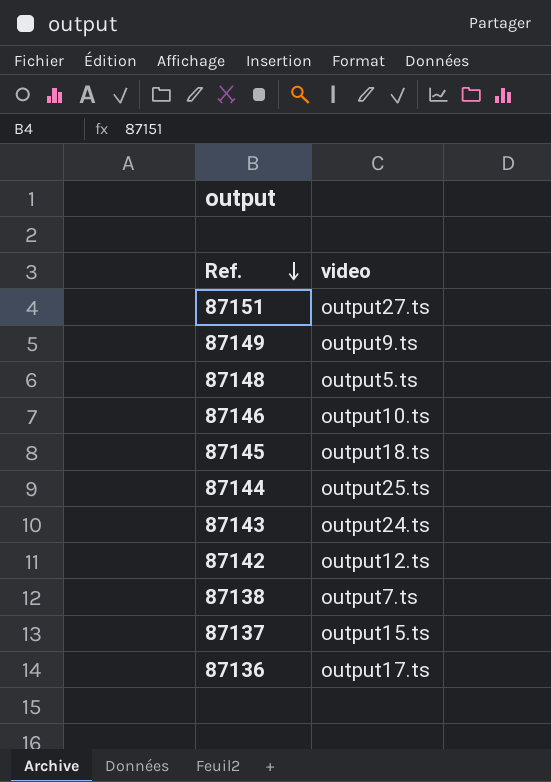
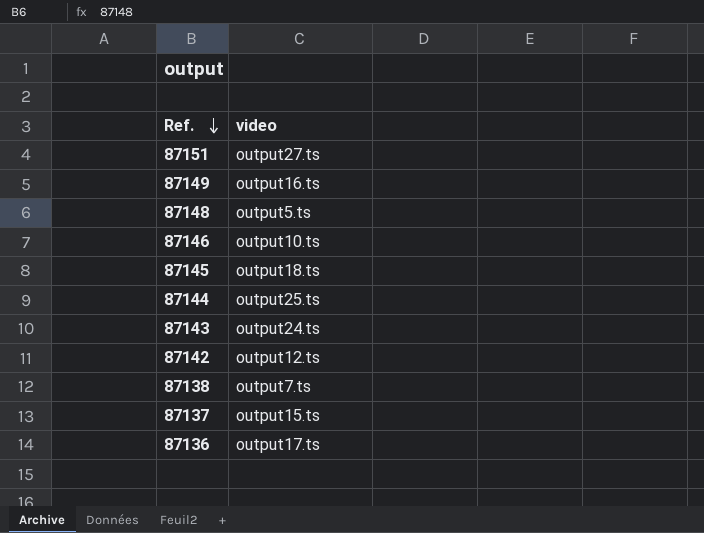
87149 | video: output9.ts -> output16.ts

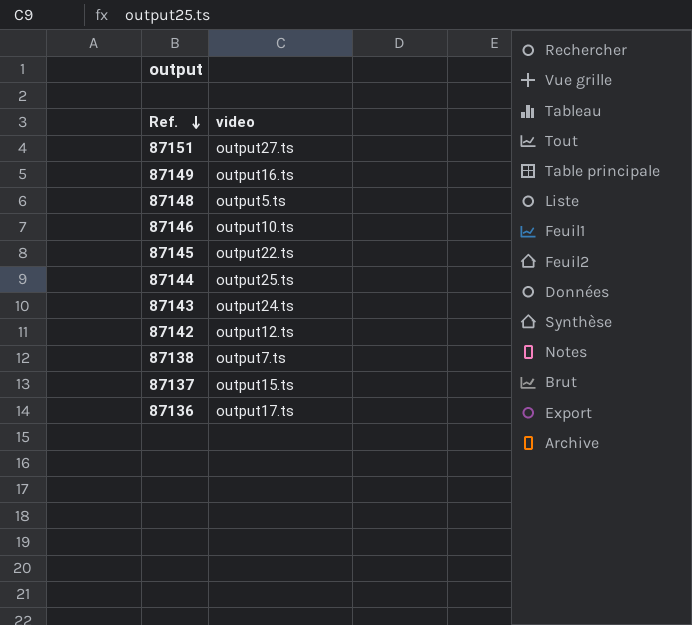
87145 | video: output18.ts -> output22.ts

